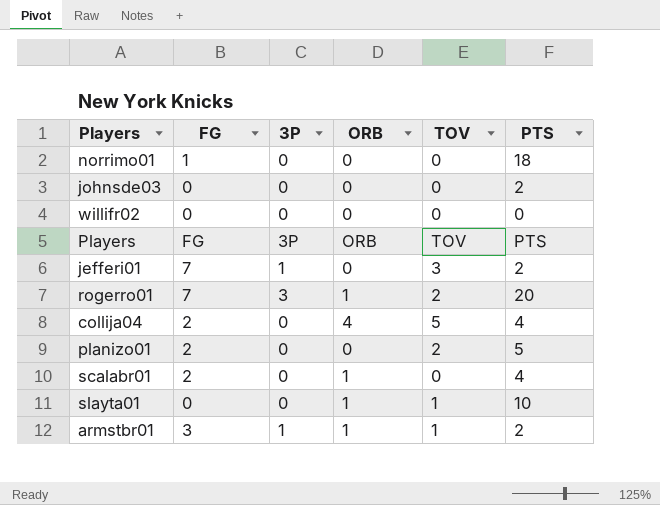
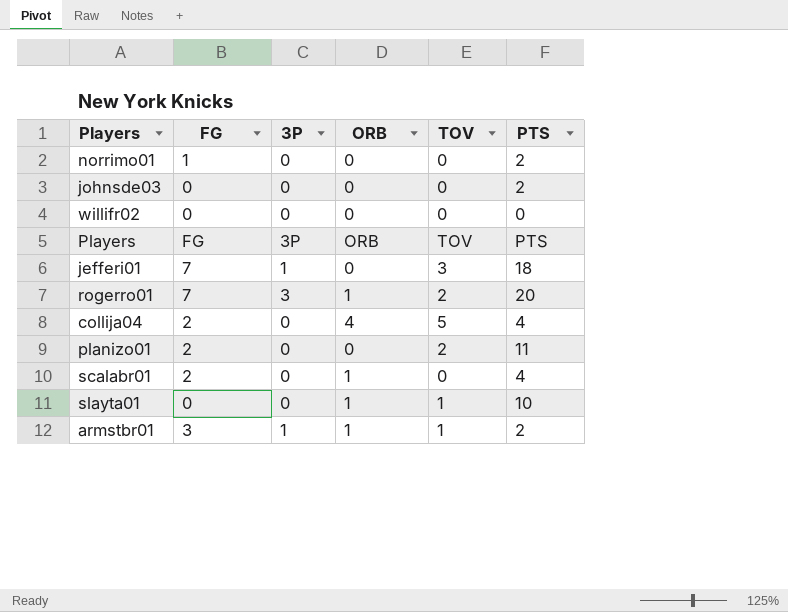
norrimo01 | PTS: 18 -> 2
jefferi01 | PTS: 2 -> 18
planizo01 | PTS: 5 -> 11

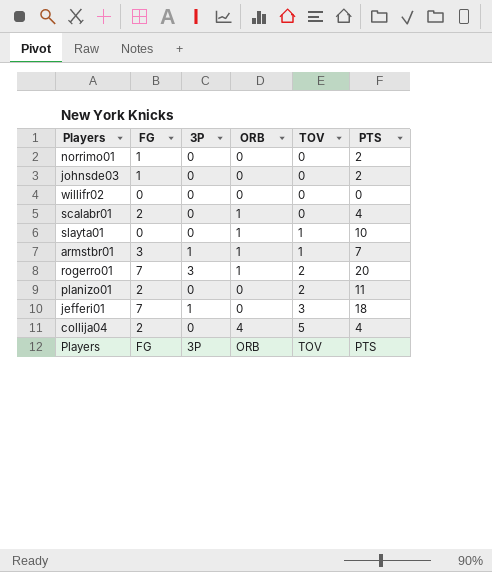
row order: none -> TOV ascending
johnsde03 | FG: 0 -> 1
armstbr01 | PTS: 2 -> 7

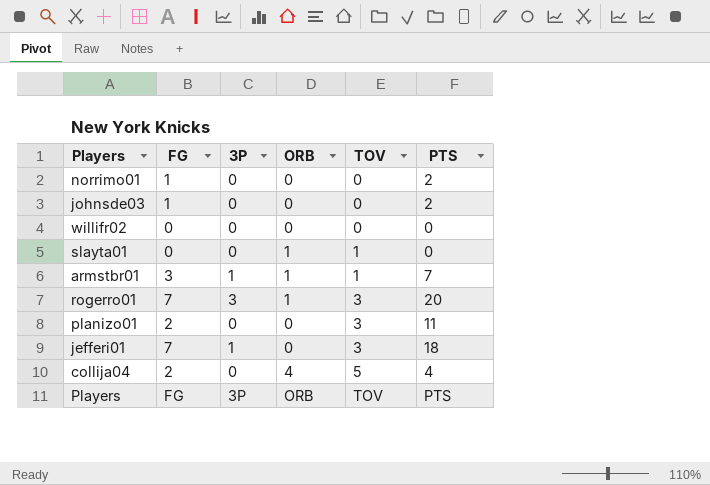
row scalabr01: 2 | 0 | 1 | 0 | 4 -> none
slayta01 | PTS: 10 -> 0
rogerro01 | TOV: 2 -> 3
planizo01 | TOV: 2 -> 3

